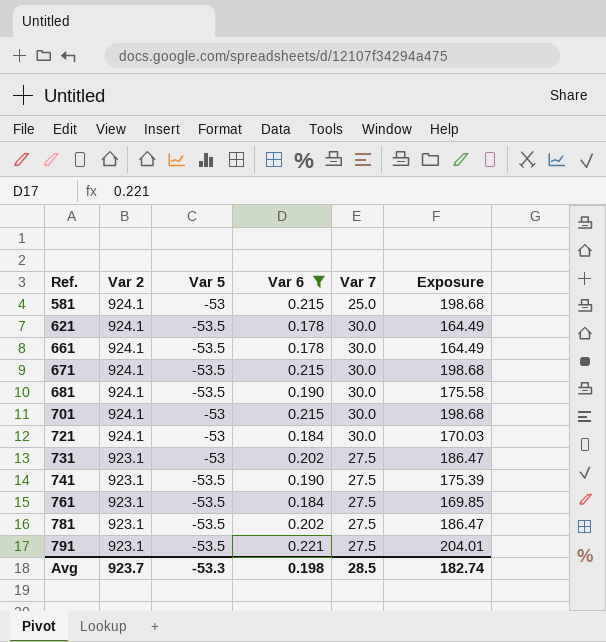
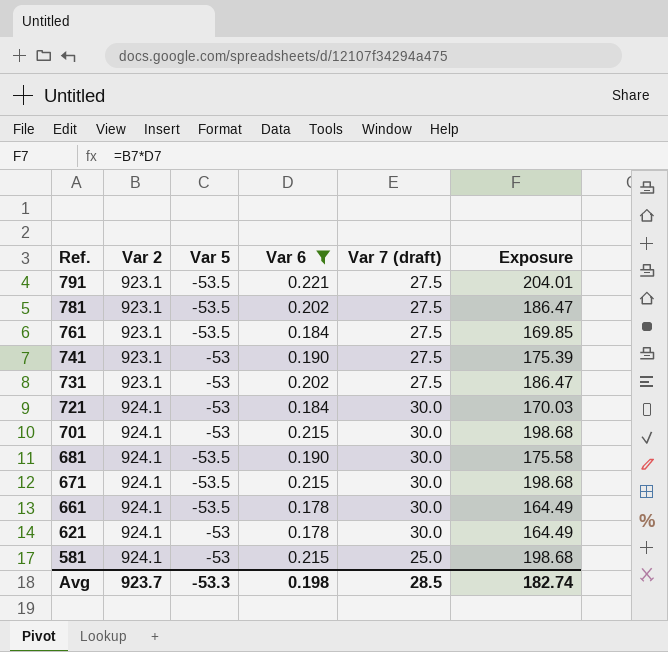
row order: Ref. ascending -> Ref. descending
column name: Var 7 -> Var 7 (draft)
741 | Var 5: -53.5 -> -53
621 | Var 5: -53.5 -> -53

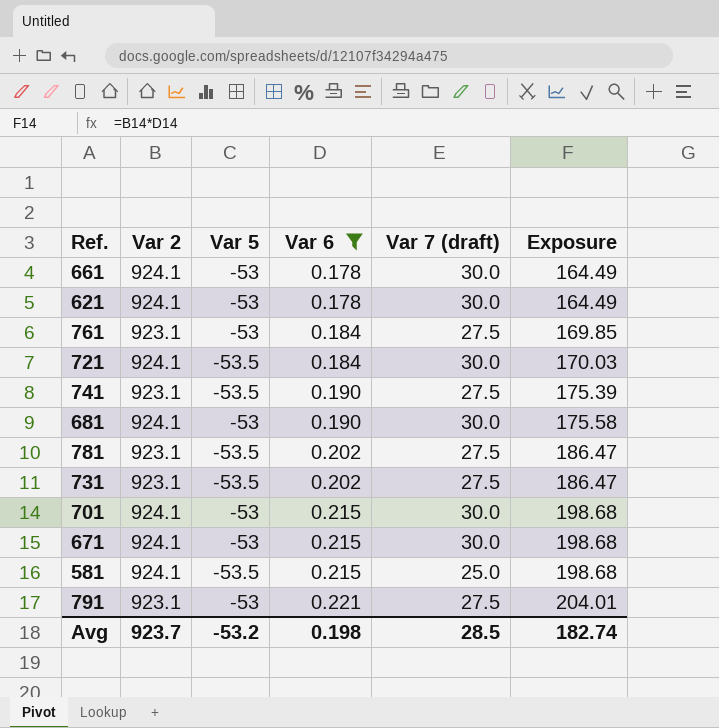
row order: Ref. descending -> Var 6 ascending
661 | Var 5: -53.5 -> -53
761 | Var 5: -53.5 -> -53
721 | Var 5: -53 -> -53.5
741 | Var 5: -53 -> -53.5
681 | Var 5: -53.5 -> -53
731 | Var 5: -53 -> -53.5
671 | Var 5: -53.5 -> -53
581 | Var 5: -53 -> -53.5
791 | Var 5: -53.5 -> -53
Avg | Var 5: -53.3 -> -53.2

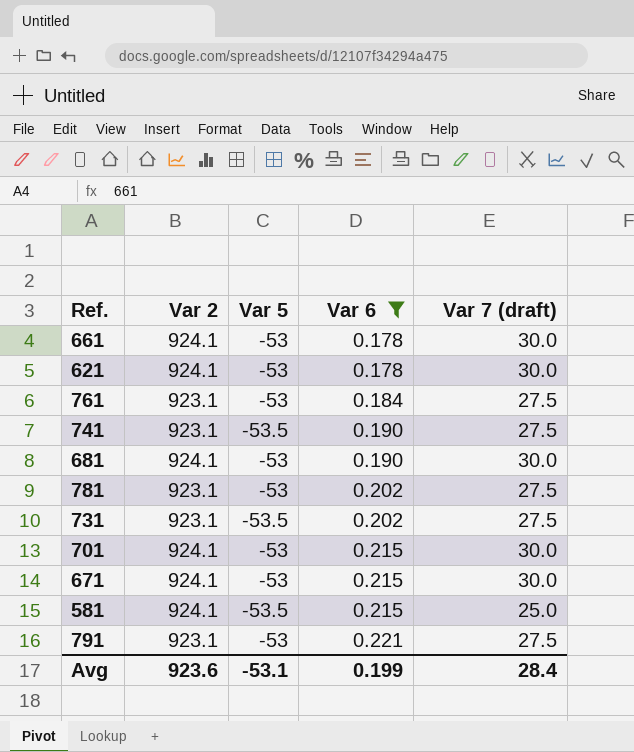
column Exposure | formula: [Var 2] * [Var 6] -> none
row 721: 924.1 | -53.5 | 0.184 | 30.0 | 170.03 -> none
781 | Var 5: -53.5 -> -53
Avg | Var 2: 923.7 -> 923.6
Avg | Var 5: -53.2 -> -53.1
Avg | Var 6: 0.198 -> 0.199
Avg | Var 7 (draft): 28.5 -> 28.4

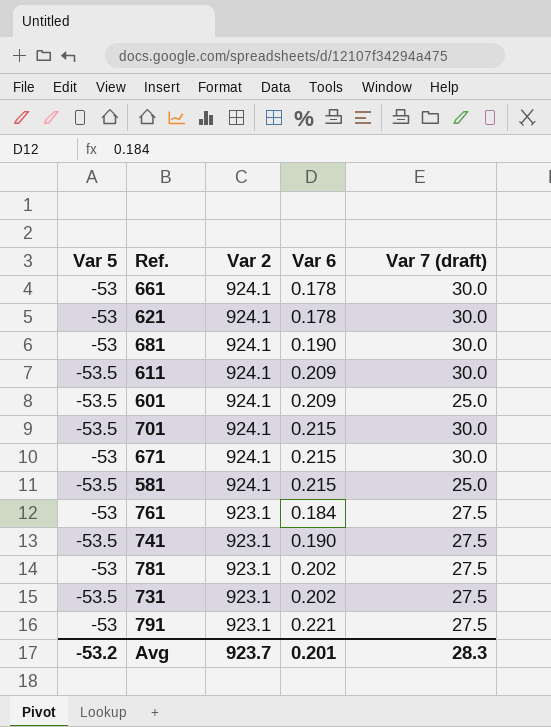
filter: Var 6 != 0.209 -> none
row order: Var 6 ascending -> Var 2 descending
column Var 5 | position: 3 -> 1
701 | Var 5: -53 -> -53.5
Avg | Var 5: -53.1 -> -53.2
Avg | Var 2: 923.6 -> 923.7
Avg | Var 6: 0.199 -> 0.201
Avg | Var 7 (draft): 28.4 -> 28.3

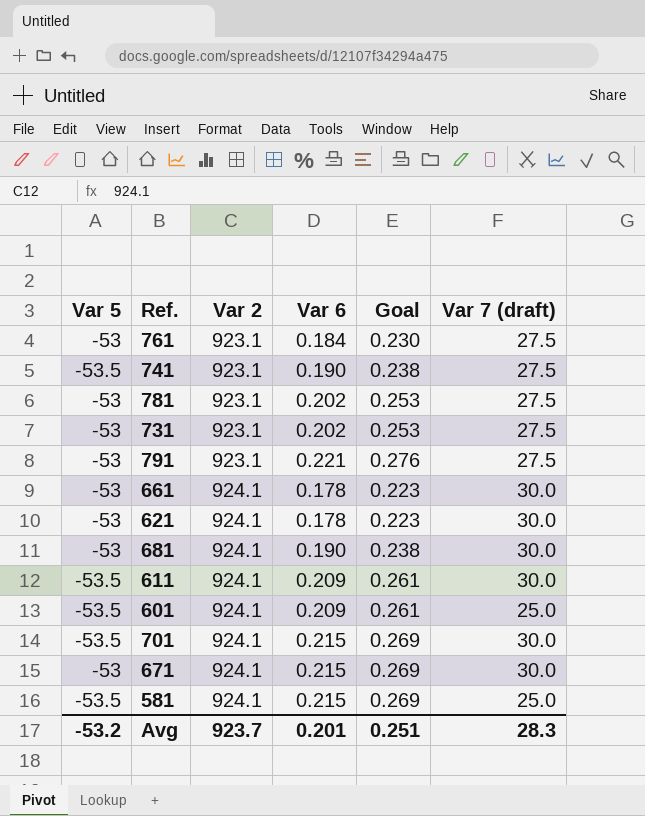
row order: Var 2 descending -> Var 2 ascending
column Goal | formula: none -> [Var 6] * 1.25
731 | Var 5: -53.5 -> -53

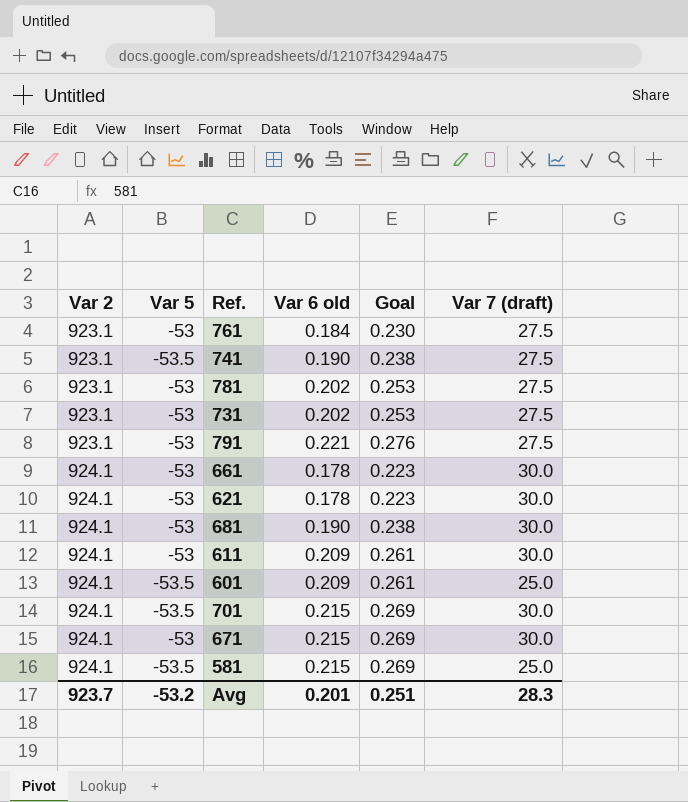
column Var 2 | position: 3 -> 1
column name: Var 6 -> Var 6 old
611 | Var 5: -53.5 -> -53

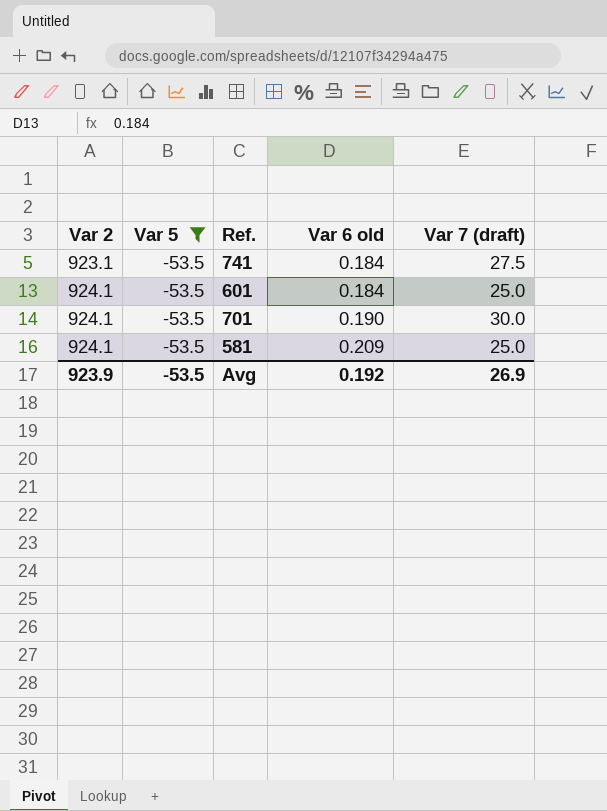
filter: none -> Var 5 = -53.5
column Goal | formula: [Var 6 old] * 1.25 -> none
741 | Var 6 old: 0.190 -> 0.184
601 | Var 6 old: 0.209 -> 0.184
701 | Var 6 old: 0.215 -> 0.190
581 | Var 6 old: 0.215 -> 0.209
Avg | Var 2: 923.7 -> 923.9
Avg | Var 5: -53.2 -> -53.5
Avg | Var 6 old: 0.201 -> 0.192
Avg | Var 7 (draft): 28.3 -> 26.9

